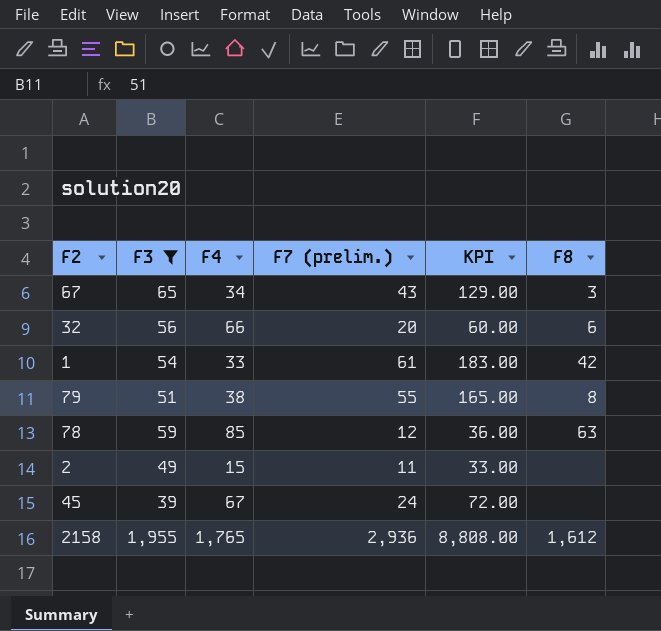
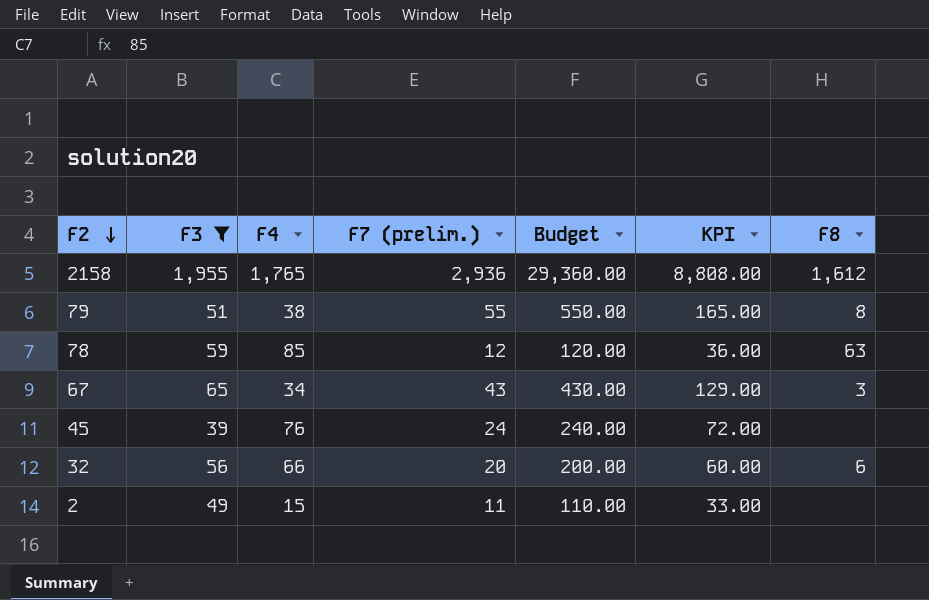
row order: none -> F2 descending
column Budget | formula: none -> [F7 (prelim.)] * 10
row 1: 54 | 33 | 61 | 183.00 | 42 -> none
45 | F4: 67 -> 76

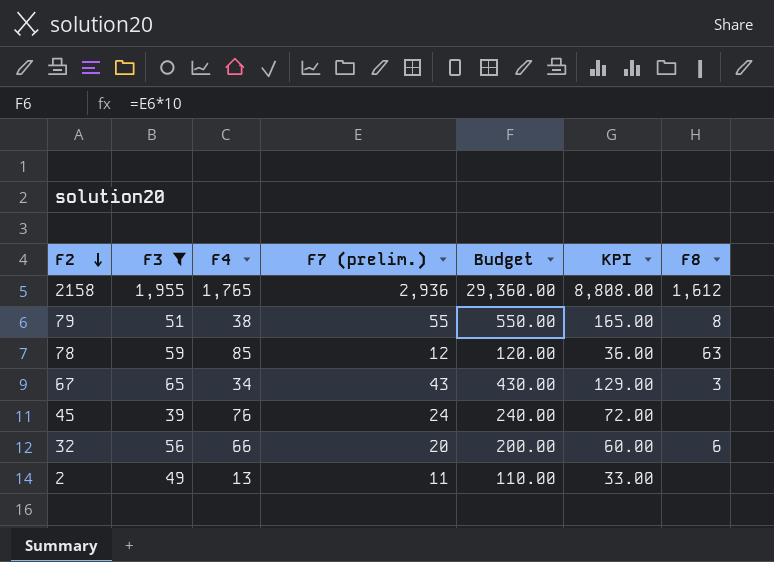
2 | F4: 15 -> 13

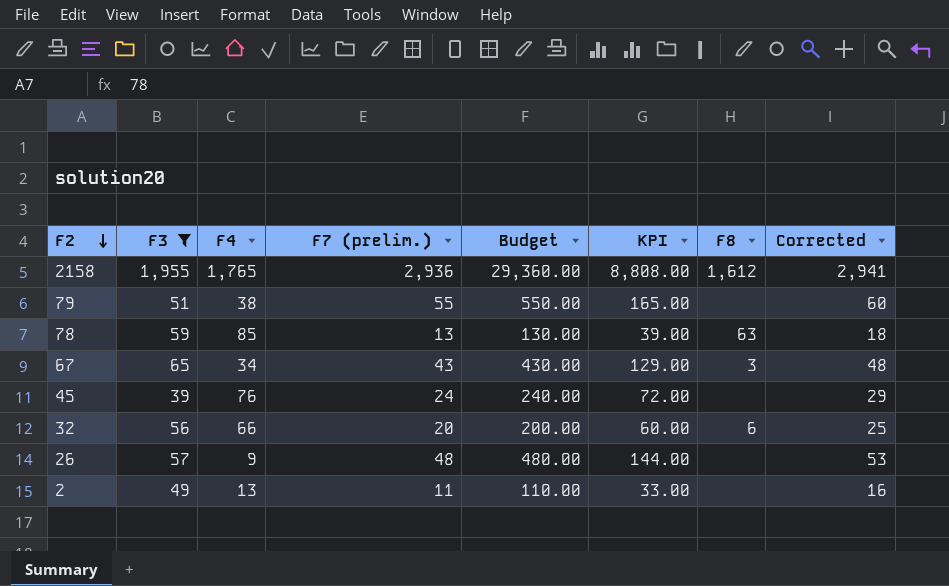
column Corrected | formula: none -> [F7 (prelim.)] + 5
79 | F8: 8 -> none
78 | F7 (prelim.): 12 -> 13
78 | Budget: 120.00 -> 130.00
78 | KPI: 36.00 -> 39.00
row 26: none -> 57 | 9 | 48 | 480.00 | 144.00 | none | 53

